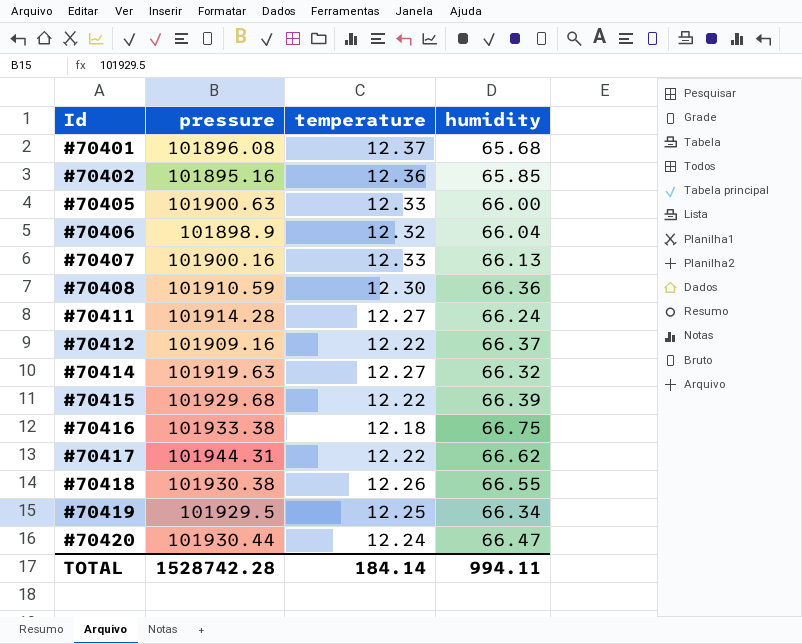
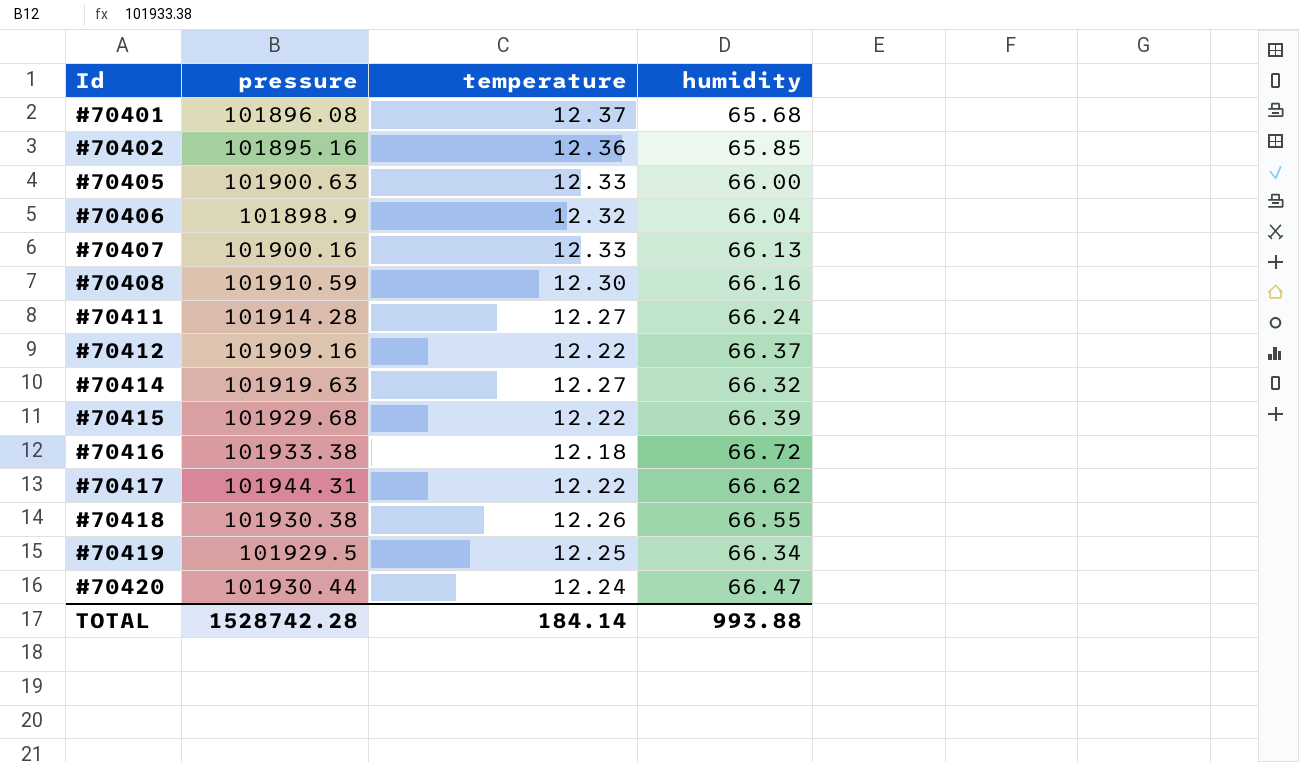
#70408 | humidity: 66.36 -> 66.16
#70416 | humidity: 66.75 -> 66.72
TOTAL | humidity: 994.11 -> 993.88

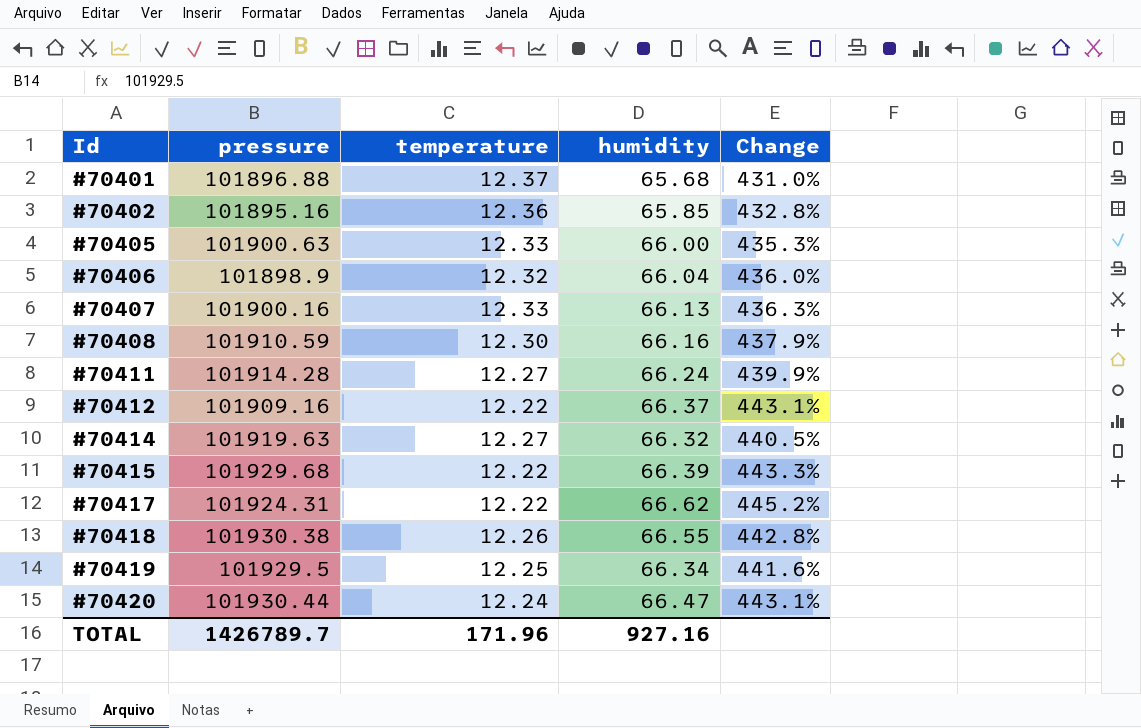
column Change | formula: none -> ([humidity] - [temperature]) / [temperature]
row #70416: 101933.38 | 12.18 | 66.72 -> none
#70401 | pressure: 101896.08 -> 101896.88
#70417 | pressure: 101944.31 -> 101924.31
TOTAL | pressure: 1528742.28 -> 1426789.7
TOTAL | temperature: 184.14 -> 171.96
TOTAL | humidity: 993.88 -> 927.16

